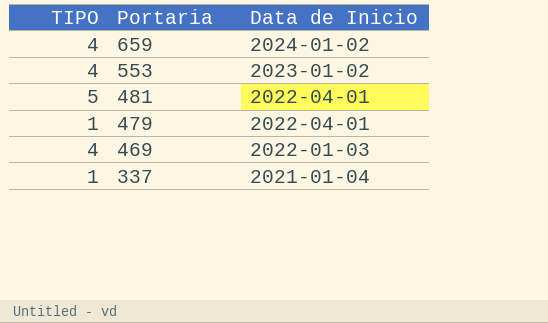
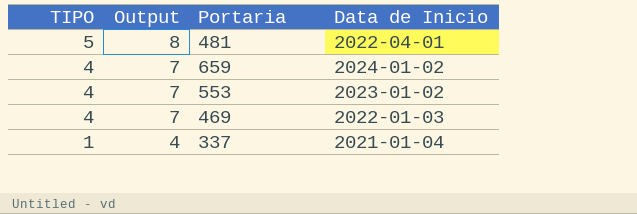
row order: Portaria descending -> TIPO descending
column Output | formula: none -> [TIPO] + 3
row 479: 1 | 2022-04-01 -> none

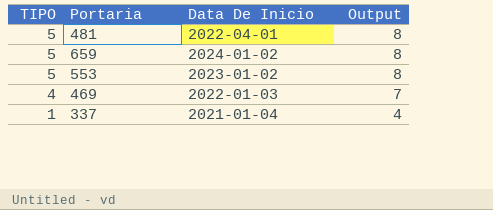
column name: Data de Inicio -> Data De Inicio
column Output | position: 2 -> 4
659 | TIPO: 4 -> 5
659 | Output: 7 -> 8
553 | TIPO: 4 -> 5
553 | Output: 7 -> 8

